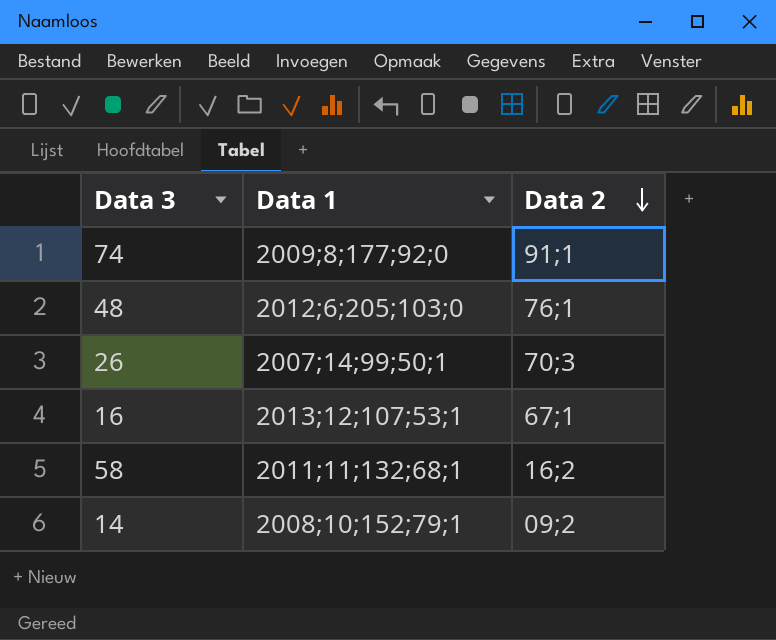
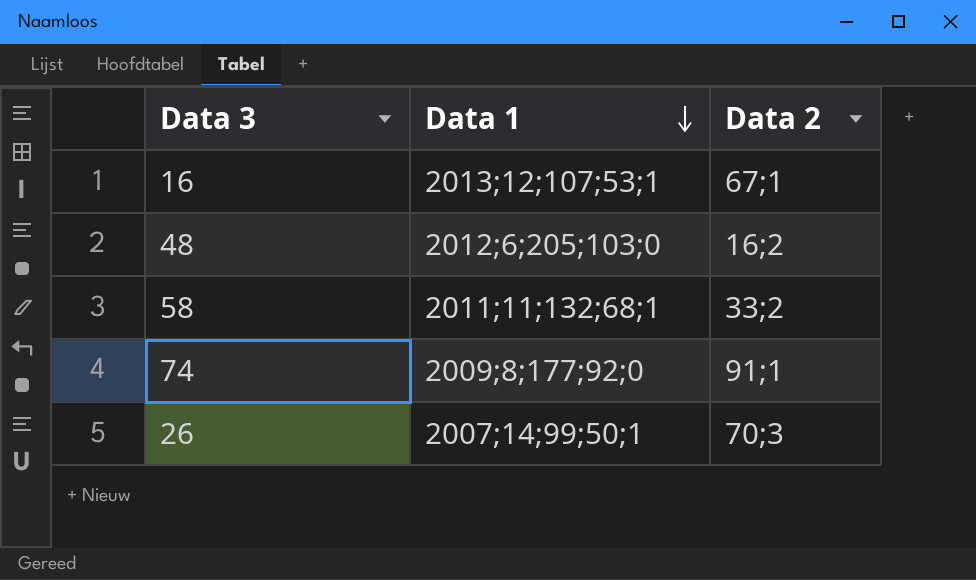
row order: Data 2 descending -> Data 1 descending
row 14: 2008;10;152;79;1 | 09;2 -> none
48 | Data 2: 76;1 -> 16;2
58 | Data 2: 16;2 -> 33;2

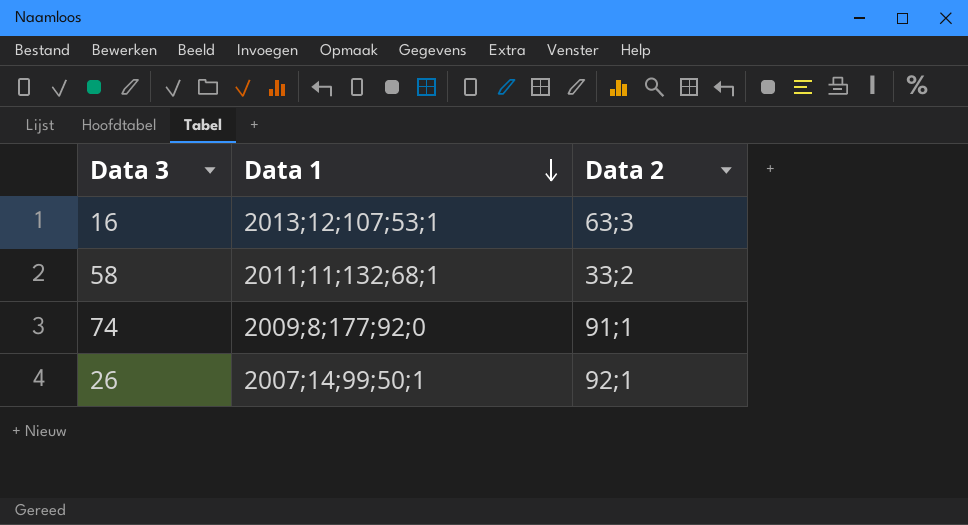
row 48: 2012;6;205;103;0 | 16;2 -> none
16 | Data 2: 67;1 -> 63;3
26 | Data 2: 70;3 -> 92;1

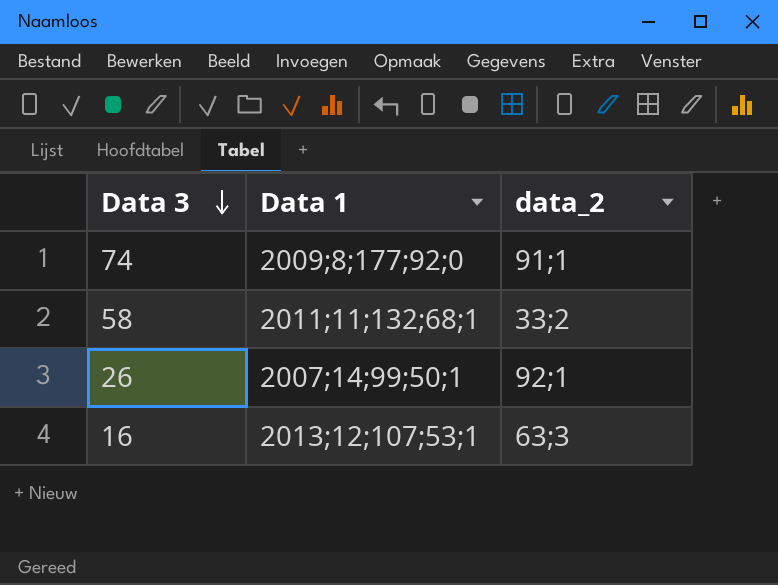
row order: Data 1 descending -> Data 3 descending
column name: Data 2 -> data_2

